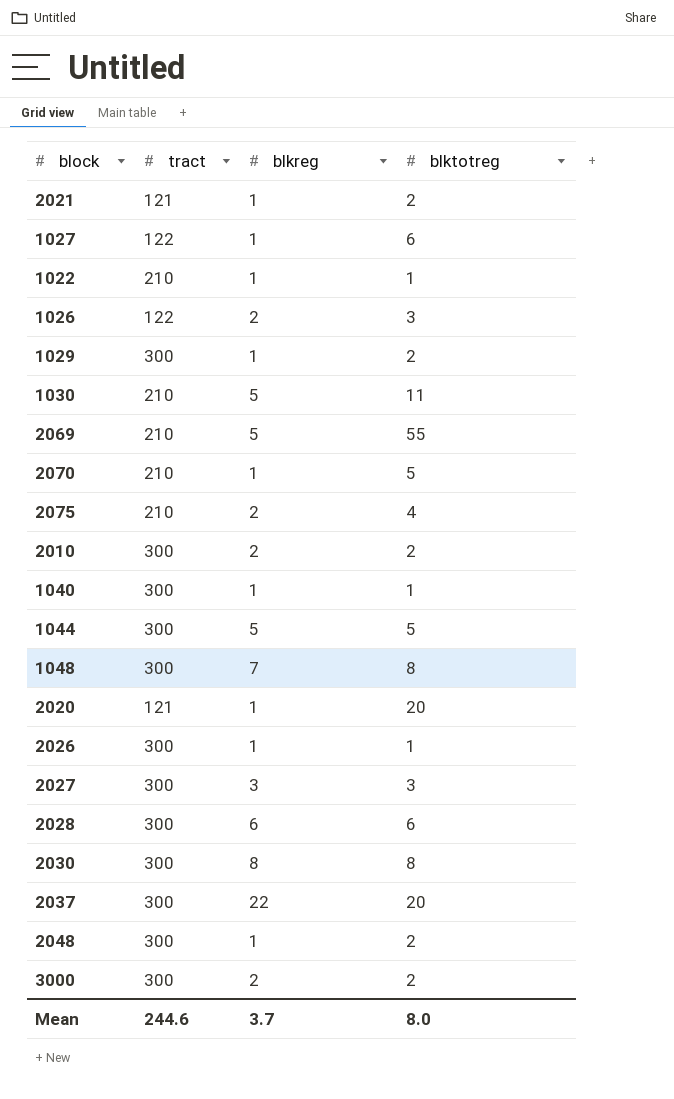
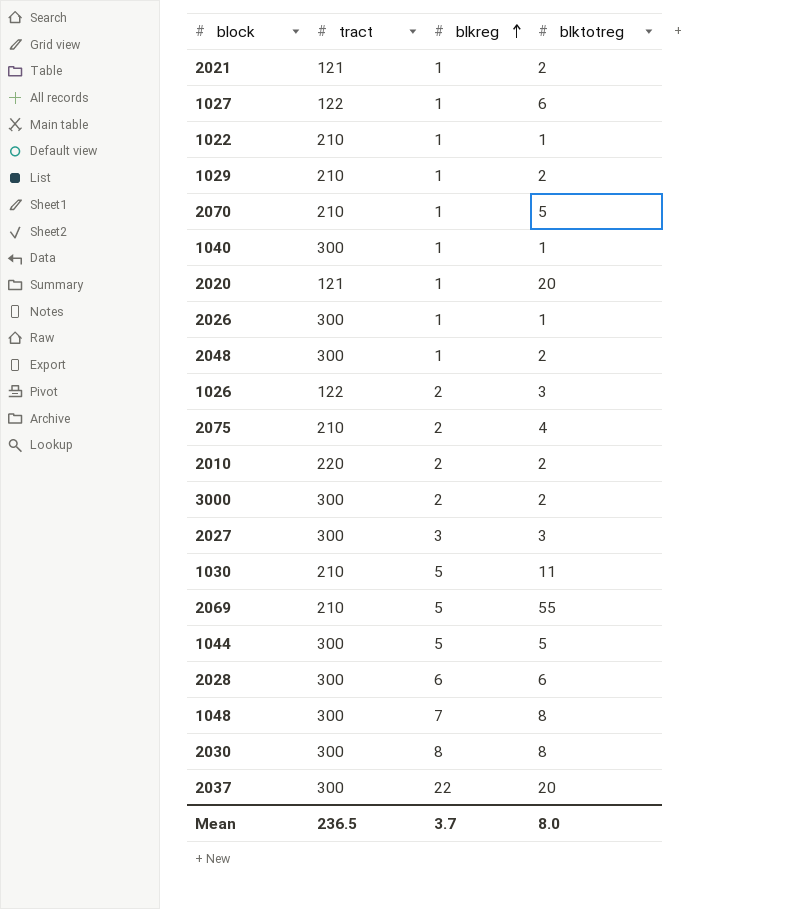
row order: none -> blkreg ascending
1029 | tract: 300 -> 210
2010 | tract: 300 -> 220
Mean | tract: 244.6 -> 236.5

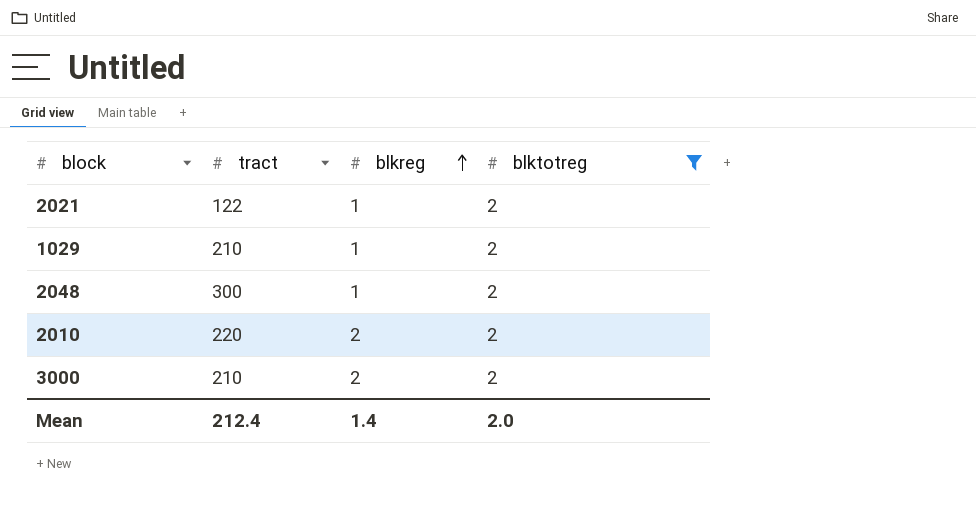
filter: none -> blktotreg = 2
2021 | tract: 121 -> 122
3000 | tract: 300 -> 210
Mean | tract: 236.5 -> 212.4
Mean | blkreg: 3.7 -> 1.4
Mean | blktotreg: 8.0 -> 2.0

